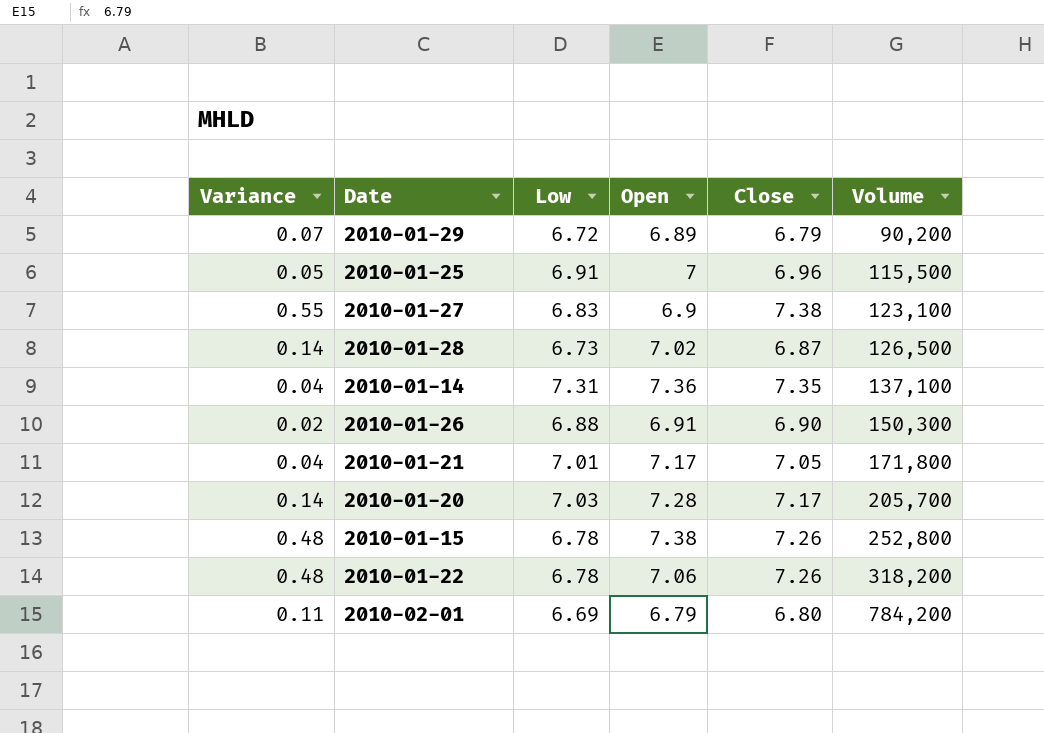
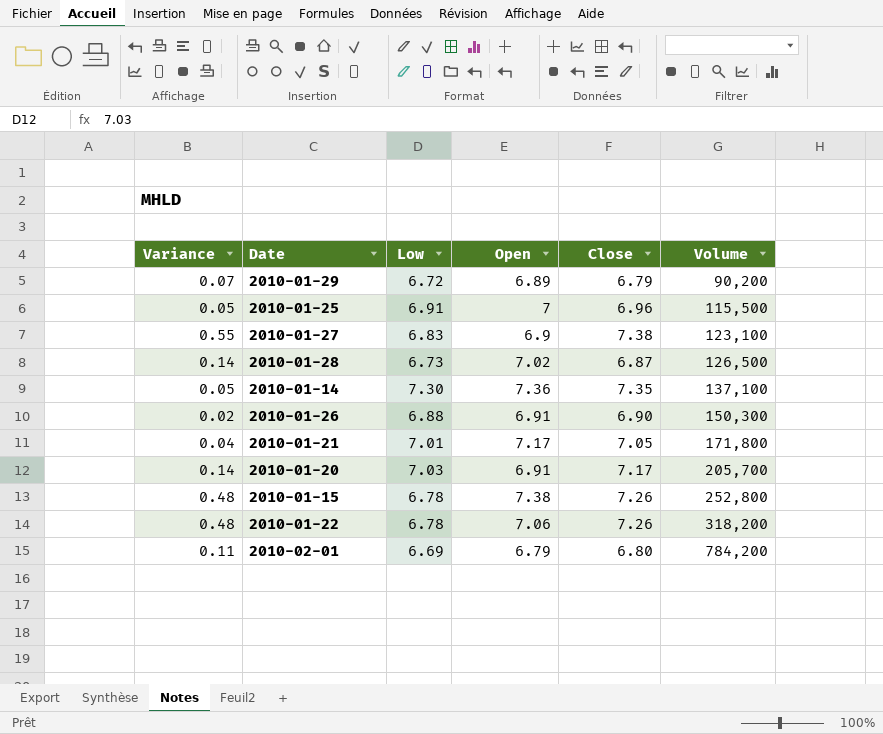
2010-01-14 | Variance: 0.04 -> 0.05
2010-01-14 | Low: 7.31 -> 7.30
2010-01-20 | Open: 7.28 -> 6.91

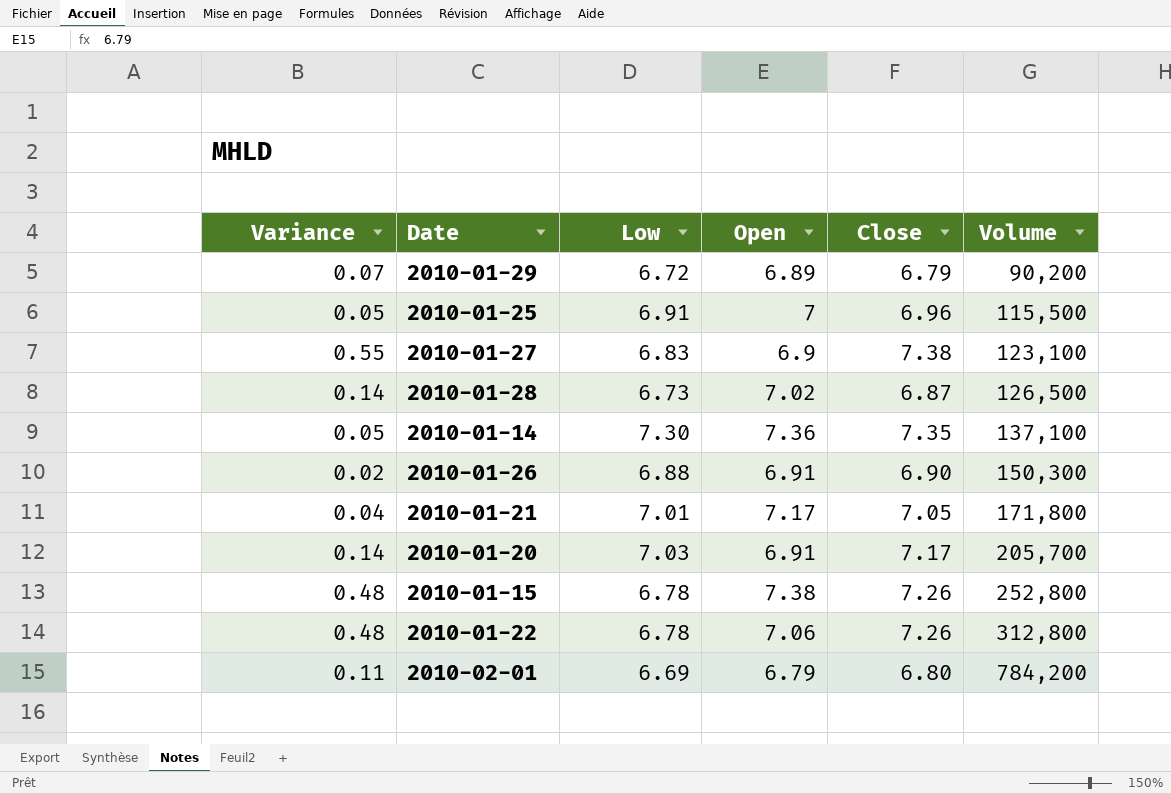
2010-01-22 | Volume: 318,200 -> 312,800

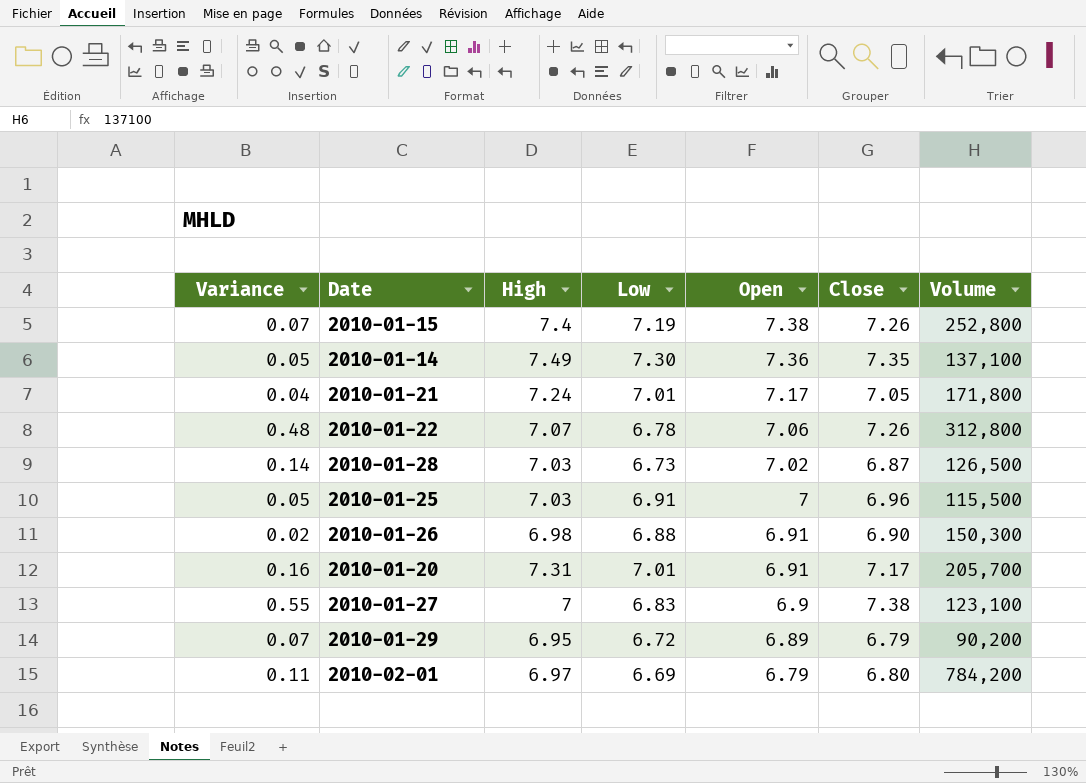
row order: Volume ascending -> Open descending
column High | position: none -> 3
2010-01-15 | Variance: 0.48 -> 0.07
2010-01-15 | Low: 6.78 -> 7.19
2010-01-20 | Variance: 0.14 -> 0.16
2010-01-20 | Low: 7.03 -> 7.01

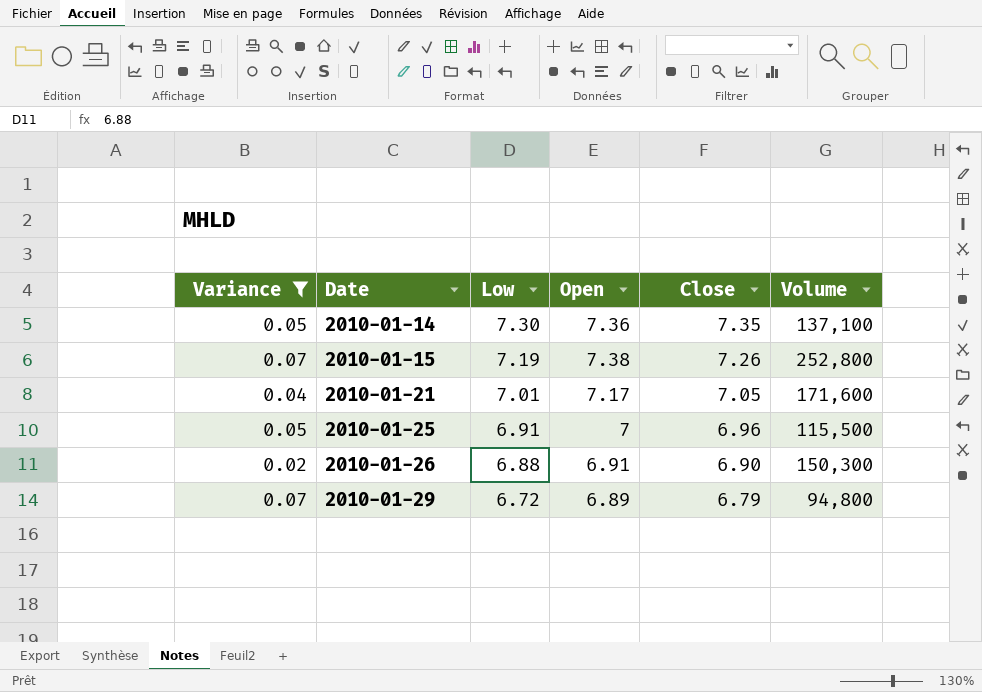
filter: none -> Variance <= 0.07
row order: Open descending -> Date ascending
column High | position: 3 -> none
2010-01-21 | Volume: 171,800 -> 171,600
2010-01-29 | Volume: 90,200 -> 94,800

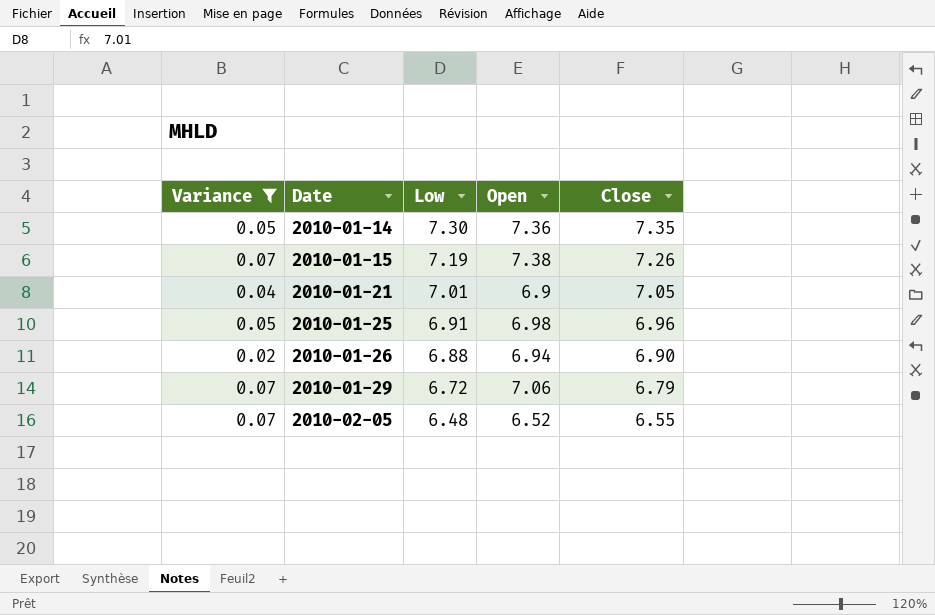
column Volume | position: 6 -> none
2010-01-21 | Open: 7.17 -> 6.9
2010-01-25 | Open: 7 -> 6.98
2010-01-26 | Open: 6.91 -> 6.94
2010-01-29 | Open: 6.89 -> 7.06
row 2010-02-05: none -> 0.07 | 6.48 | 6.52 | 6.55

